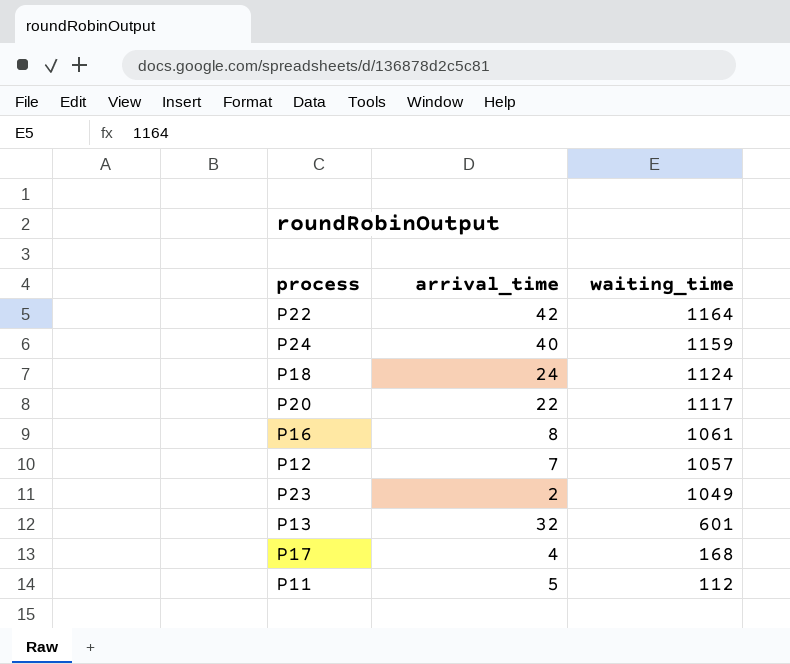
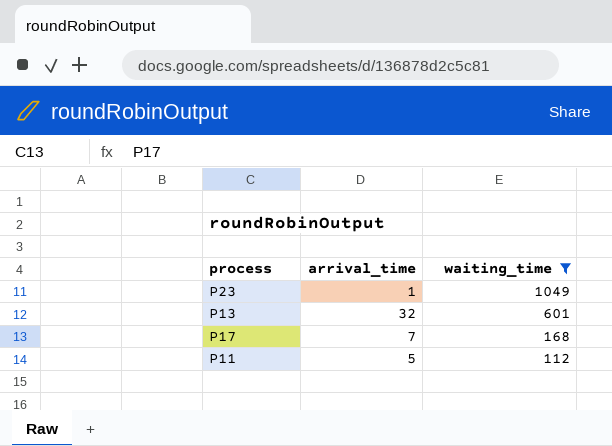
filter: none -> waiting_time <= 1049
P23 | arrival_time: 2 -> 1
P17 | arrival_time: 4 -> 7

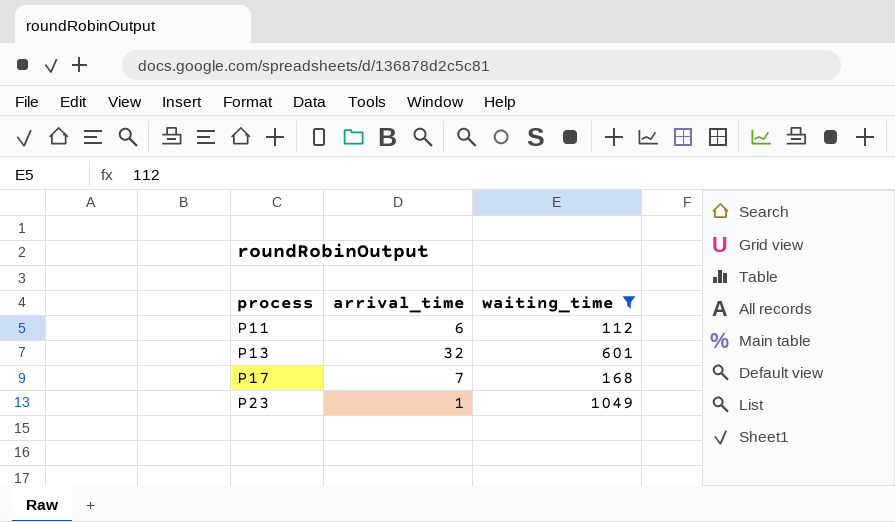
row order: waiting_time descending -> process ascending
P11 | arrival_time: 5 -> 6

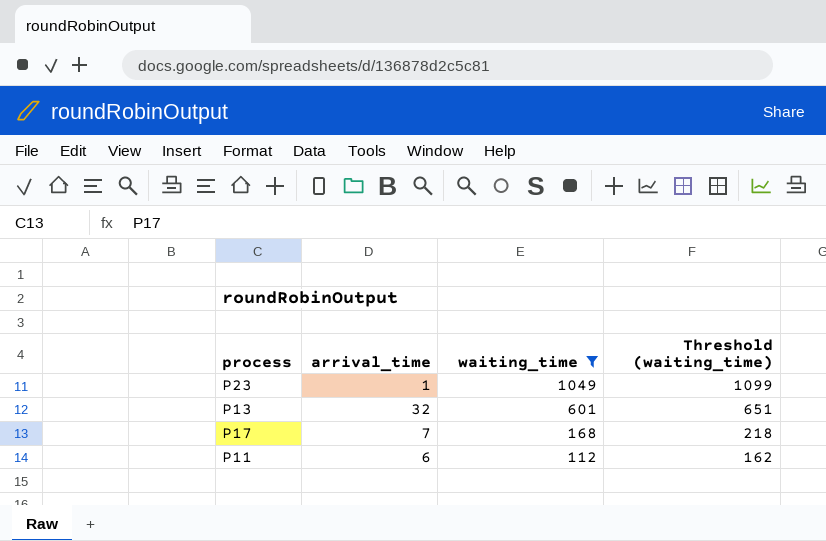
row order: process ascending -> waiting_time descending
column Threshold (waiting_time) | formula: none -> [waiting_time] + 50

